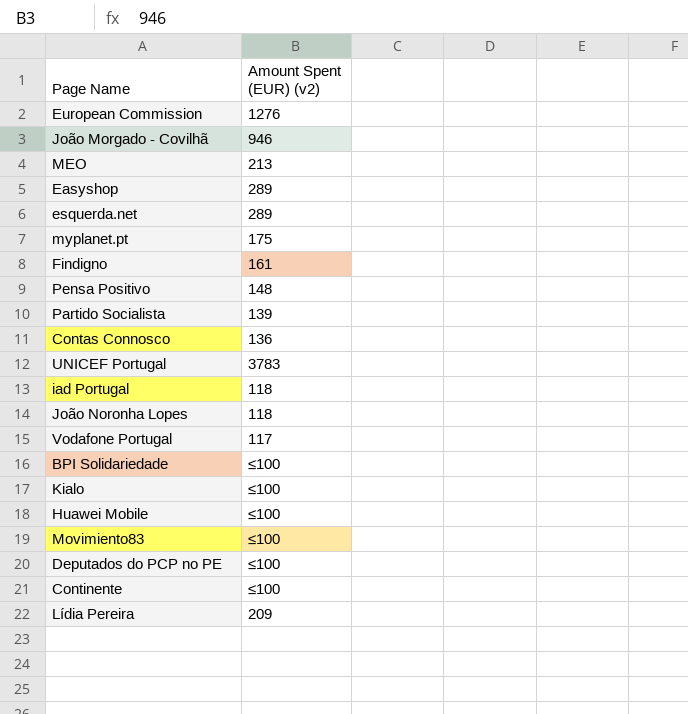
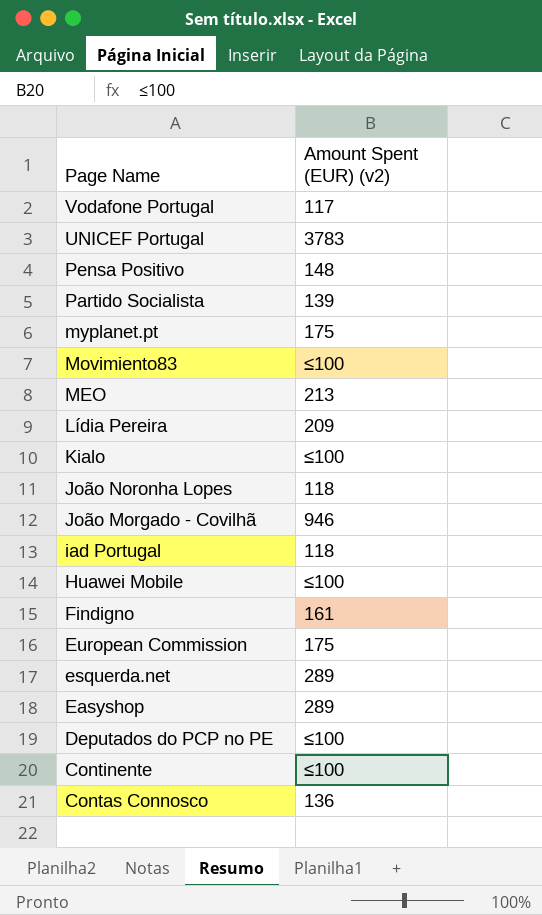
row order: none -> Page Name descending
row BPI Solidariedade: ≤100 -> none
European Commission | Amount Spent (EUR) (v2): 1276 -> 175

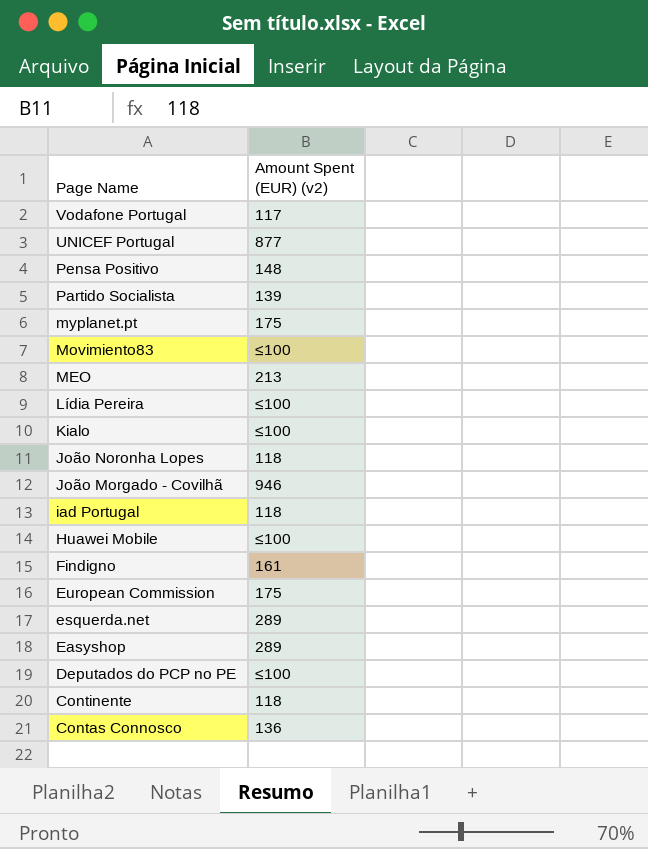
UNICEF Portugal | Amount Spent (EUR) (v2): 3783 -> 877
Lídia Pereira | Amount Spent (EUR) (v2): 209 -> ≤100
Continente | Amount Spent (EUR) (v2): ≤100 -> 118

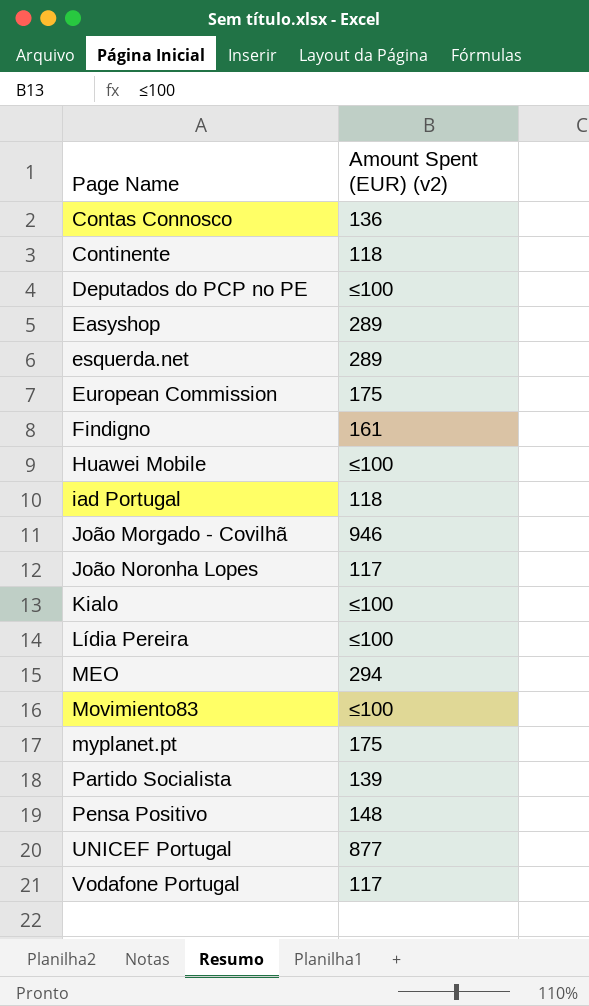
row order: Page Name descending -> Page Name ascending
João Noronha Lopes | Amount Spent (EUR) (v2): 118 -> 117
MEO | Amount Spent (EUR) (v2): 213 -> 294

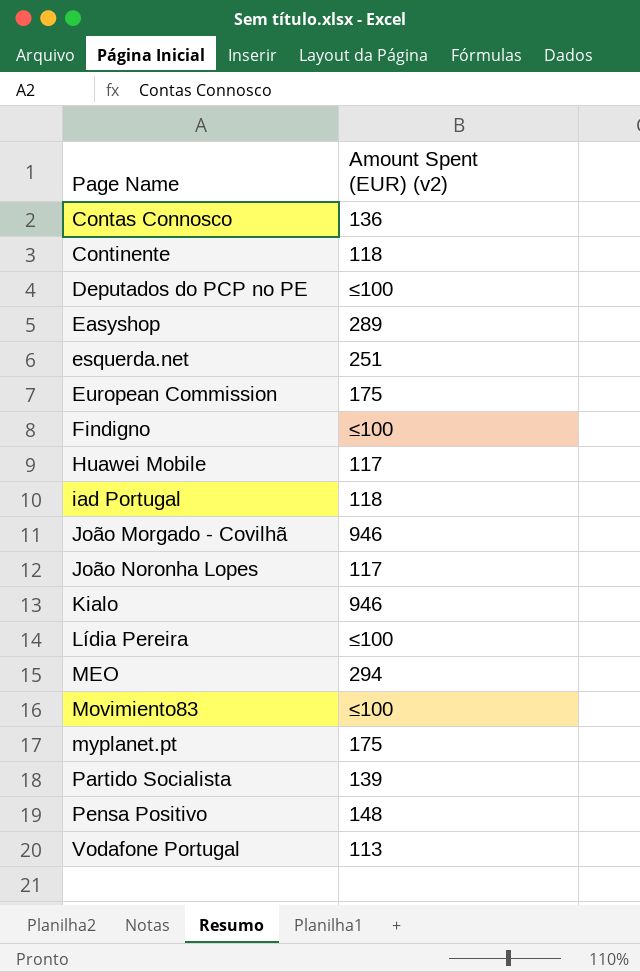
row UNICEF Portugal: 877 -> none
esquerda.net | Amount Spent (EUR) (v2): 289 -> 251
Findigno | Amount Spent (EUR) (v2): 161 -> ≤100
Huawei Mobile | Amount Spent (EUR) (v2): ≤100 -> 117
Kialo | Amount Spent (EUR) (v2): ≤100 -> 946
Vodafone Portugal | Amount Spent (EUR) (v2): 117 -> 113

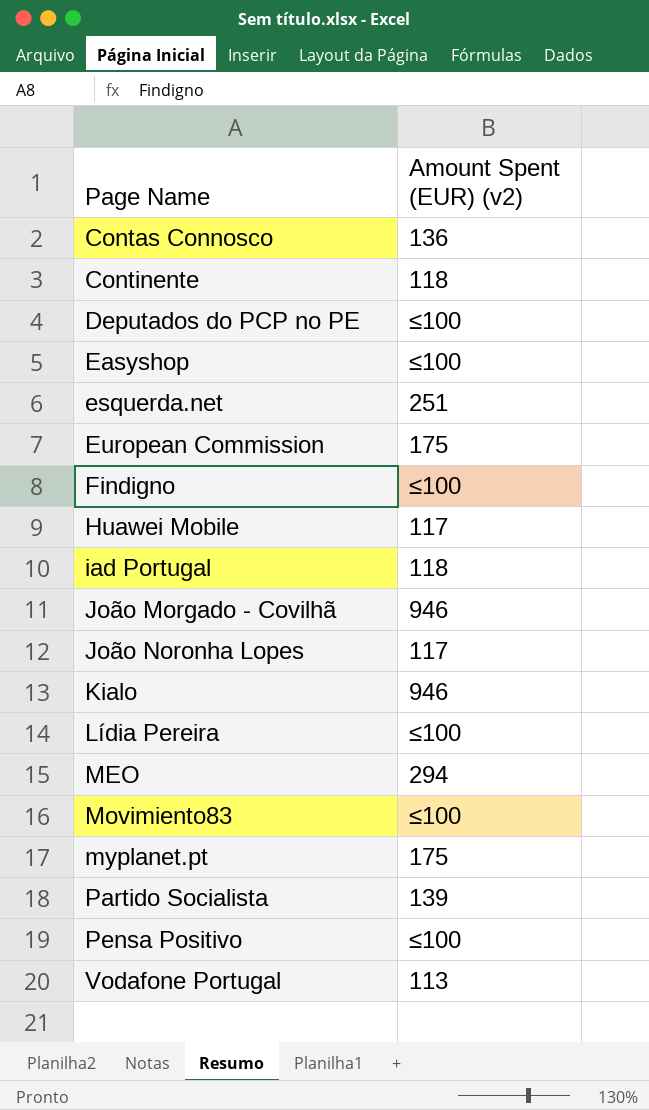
Easyshop | Amount Spent (EUR) (v2): 289 -> ≤100
Pensa Positivo | Amount Spent (EUR) (v2): 148 -> ≤100

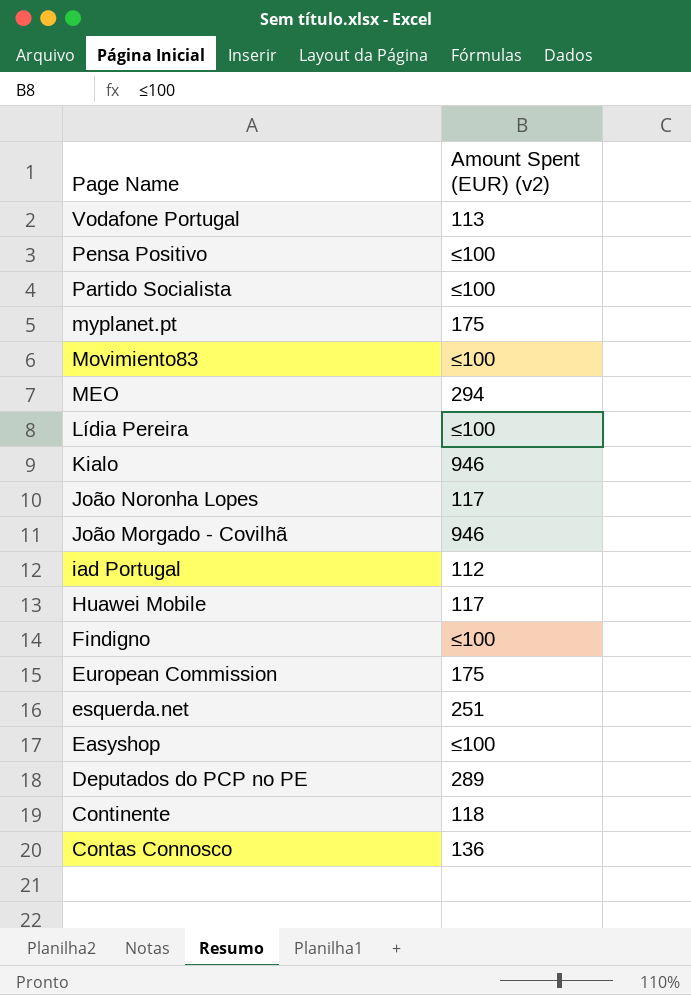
row order: Page Name ascending -> Page Name descending
Partido Socialista | Amount Spent (EUR) (v2): 139 -> ≤100
iad Portugal | Amount Spent (EUR) (v2): 118 -> 112
Deputados do PCP no PE | Amount Spent (EUR) (v2): ≤100 -> 289

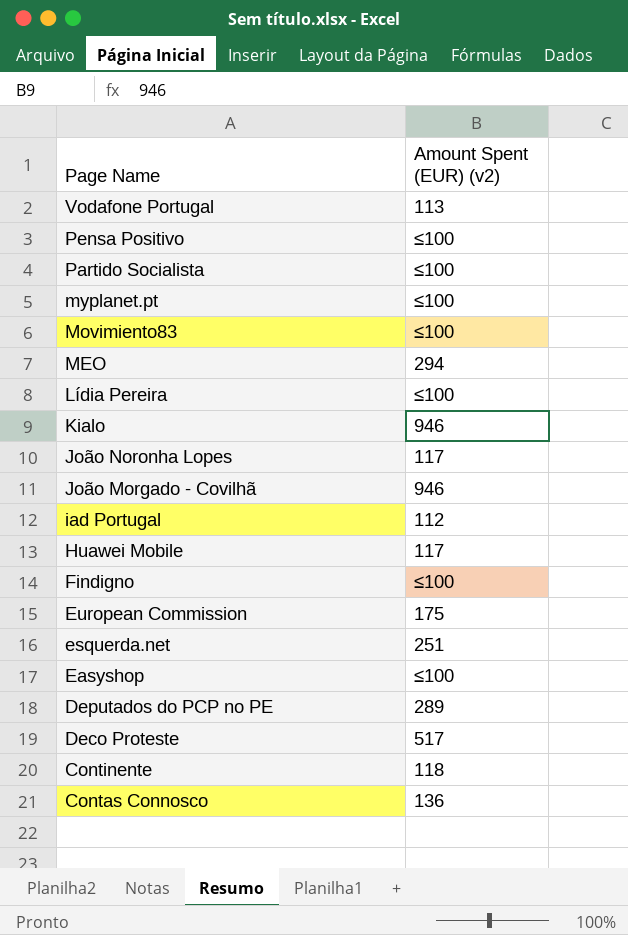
myplanet.pt | Amount Spent (EUR) (v2): 175 -> ≤100
row Deco Proteste: none -> 517

